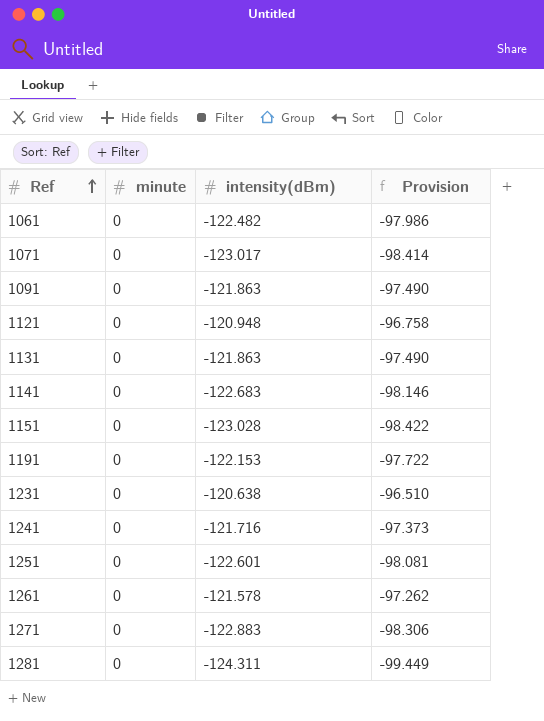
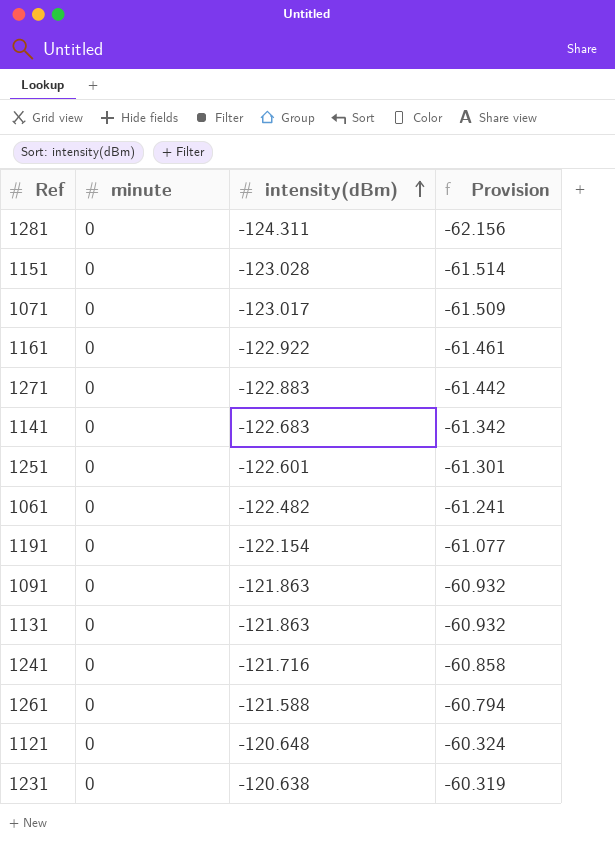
row order: Ref ascending -> intensity(dBm) ascending
column Provision | formula: [intensity(dBm)] * 0.8 -> [intensity(dBm)] * 0.5
row 1161: none -> 0 | -122.922 | -61.461
1191 | intensity(dBm): -122.153 -> -122.154
1261 | intensity(dBm): -121.578 -> -121.588
1121 | intensity(dBm): -120.948 -> -120.648

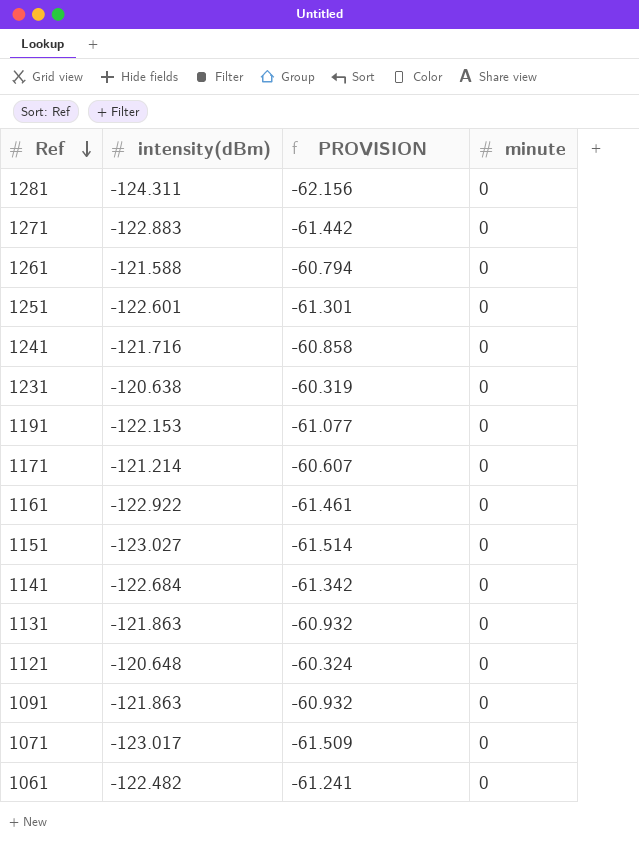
row order: intensity(dBm) ascending -> Ref descending
column name: Provision -> PROVISION
column minute | position: 2 -> 4
1191 | intensity(dBm): -122.154 -> -122.153
row 1171: none -> -121.214 | -60.607 | 0
1151 | intensity(dBm): -123.028 -> -123.027
1141 | intensity(dBm): -122.683 -> -122.684

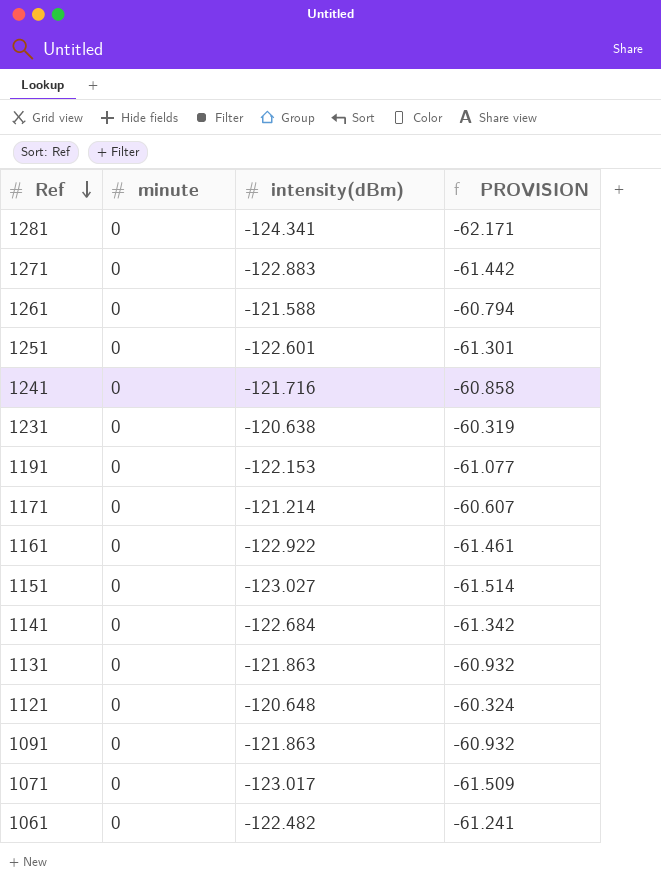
column minute | position: 4 -> 2
1281 | intensity(dBm): -124.311 -> -124.341
1281 | PROVISION: -62.156 -> -62.171

